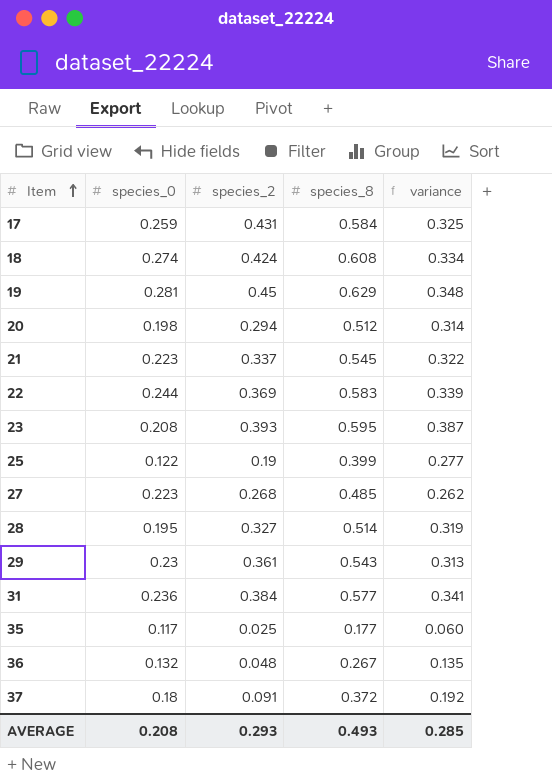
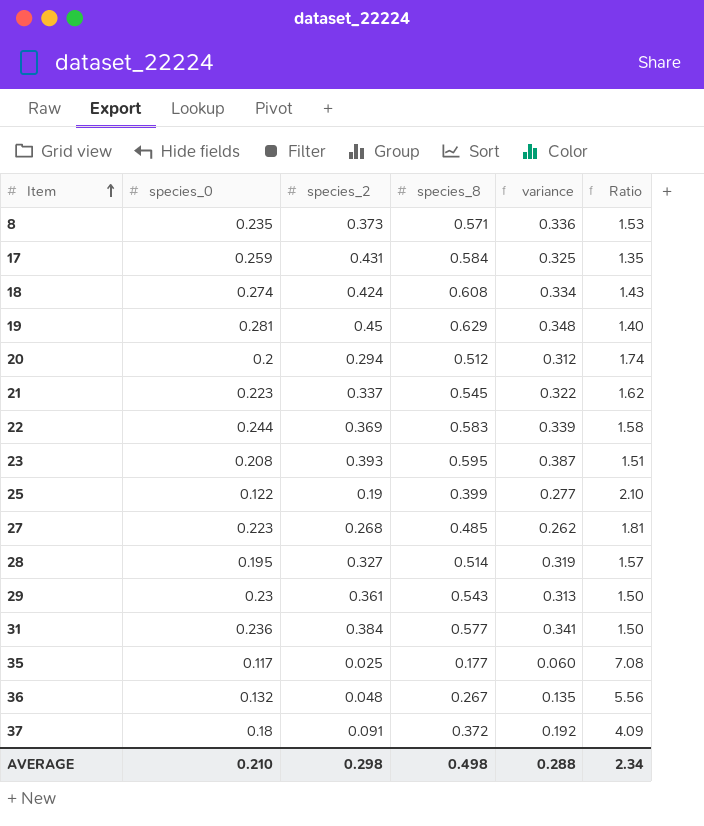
column Ratio | formula: none -> [species_8] / [species_2]
row 8: none -> 0.235 | 0.373 | 0.571 | 0.336 | 1.53
20 | species_0: 0.198 -> 0.2
20 | variance: 0.314 -> 0.312
AVERAGE | species_0: 0.208 -> 0.210
AVERAGE | species_2: 0.293 -> 0.298
AVERAGE | species_8: 0.493 -> 0.498
AVERAGE | variance: 0.285 -> 0.288

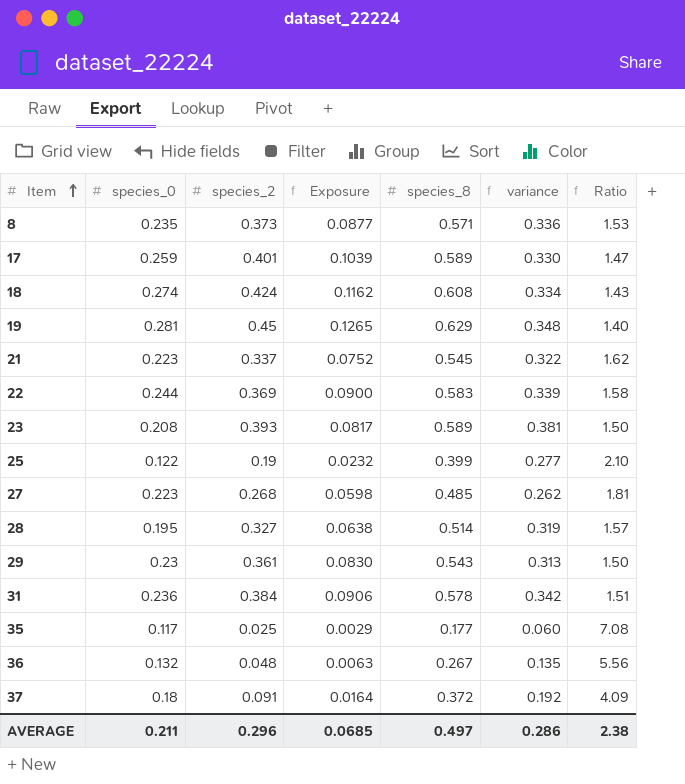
column Exposure | formula: none -> [species_0] * [species_2]
row 20: 0.2 | 0.294 | 0.512 | 0.312 | 1.74 -> none
17 | species_2: 0.431 -> 0.401
17 | species_8: 0.584 -> 0.589
17 | variance: 0.325 -> 0.330
17 | Ratio: 1.35 -> 1.47
23 | species_8: 0.595 -> 0.589
23 | variance: 0.387 -> 0.381
23 | Ratio: 1.51 -> 1.50
31 | species_8: 0.577 -> 0.578
31 | variance: 0.341 -> 0.342
31 | Ratio: 1.50 -> 1.51
AVERAGE | species_0: 0.210 -> 0.211
AVERAGE | species_2: 0.298 -> 0.296
AVERAGE | species_8: 0.498 -> 0.497
AVERAGE | variance: 0.288 -> 0.286
AVERAGE | Ratio: 2.34 -> 2.38

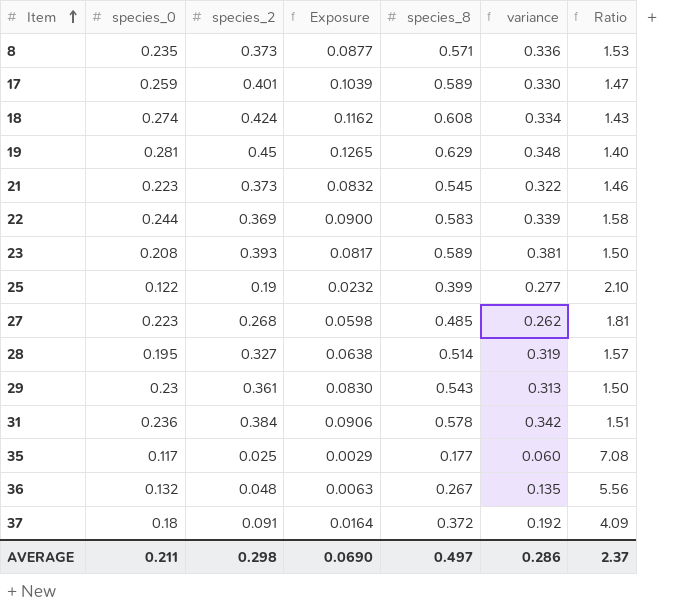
21 | species_2: 0.337 -> 0.373
21 | Exposure: 0.0752 -> 0.0832
21 | Ratio: 1.62 -> 1.46
AVERAGE | species_2: 0.296 -> 0.298
AVERAGE | Exposure: 0.0685 -> 0.0690
AVERAGE | Ratio: 2.38 -> 2.37

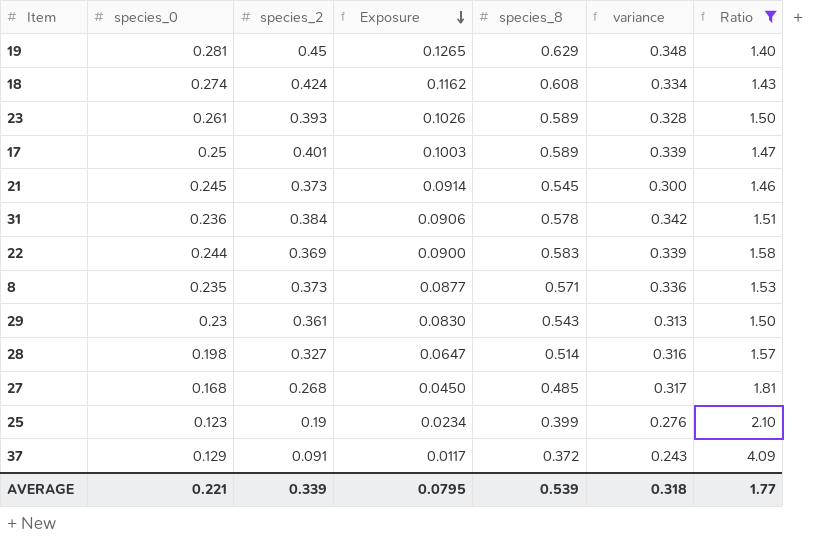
filter: none -> Ratio <= 4.09
row order: Item ascending -> Exposure descending
23 | species_0: 0.208 -> 0.261
23 | Exposure: 0.0817 -> 0.1026
23 | variance: 0.381 -> 0.328
17 | species_0: 0.259 -> 0.25
17 | Exposure: 0.1039 -> 0.1003
17 | variance: 0.330 -> 0.339
21 | species_0: 0.223 -> 0.245
21 | Exposure: 0.0832 -> 0.0914
21 | variance: 0.322 -> 0.300
28 | species_0: 0.195 -> 0.198
28 | Exposure: 0.0638 -> 0.0647
28 | variance: 0.319 -> 0.316
27 | species_0: 0.223 -> 0.168
27 | Exposure: 0.0598 -> 0.0450
27 | variance: 0.262 -> 0.317
25 | species_0: 0.122 -> 0.123
25 | Exposure: 0.0232 -> 0.0234
25 | variance: 0.277 -> 0.276
37 | species_0: 0.18 -> 0.129
37 | Exposure: 0.0164 -> 0.0117
37 | variance: 0.192 -> 0.243
AVERAGE | species_0: 0.211 -> 0.221
AVERAGE | species_2: 0.298 -> 0.339
AVERAGE | Exposure: 0.0690 -> 0.0795
AVERAGE | species_8: 0.497 -> 0.539
AVERAGE | variance: 0.286 -> 0.318
AVERAGE | Ratio: 2.37 -> 1.77

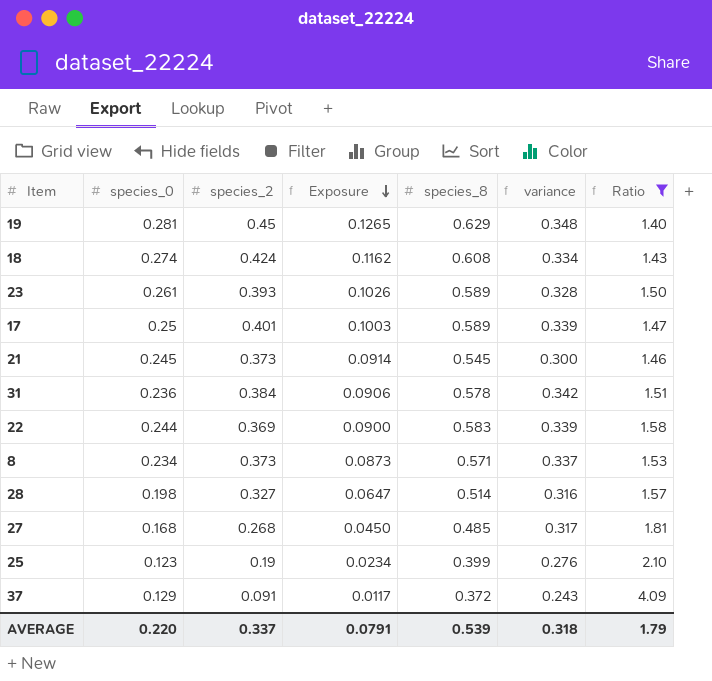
row 29: 0.23 | 0.361 | 0.0830 | 0.543 | 0.313 | 1.50 -> none
8 | species_0: 0.235 -> 0.234
8 | Exposure: 0.0877 -> 0.0873
8 | variance: 0.336 -> 0.337
AVERAGE | species_0: 0.221 -> 0.220
AVERAGE | species_2: 0.339 -> 0.337
AVERAGE | Exposure: 0.0795 -> 0.0791
AVERAGE | Ratio: 1.77 -> 1.79

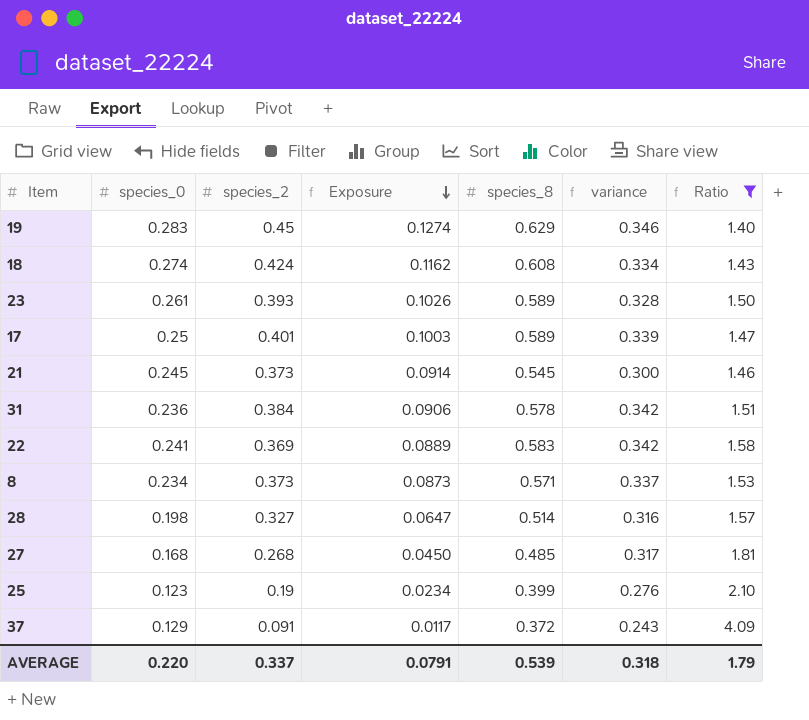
19 | species_0: 0.281 -> 0.283
19 | Exposure: 0.1265 -> 0.1274
19 | variance: 0.348 -> 0.346
22 | species_0: 0.244 -> 0.241
22 | Exposure: 0.0900 -> 0.0889
22 | variance: 0.339 -> 0.342

